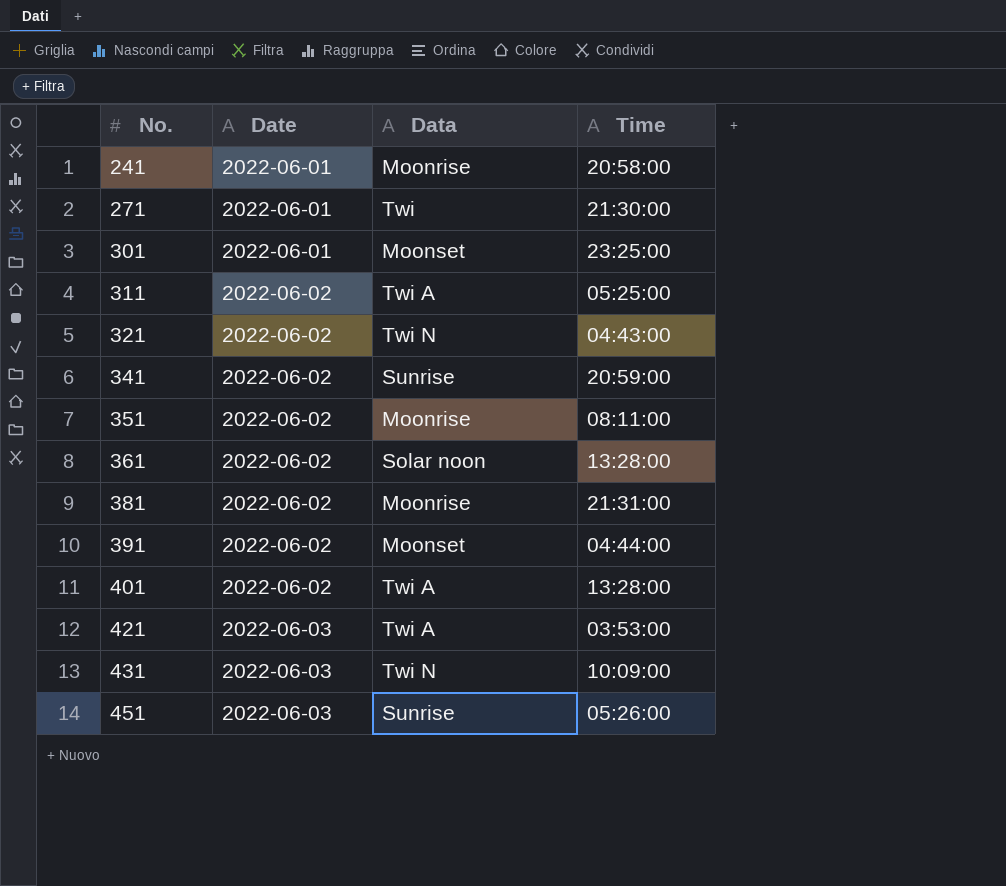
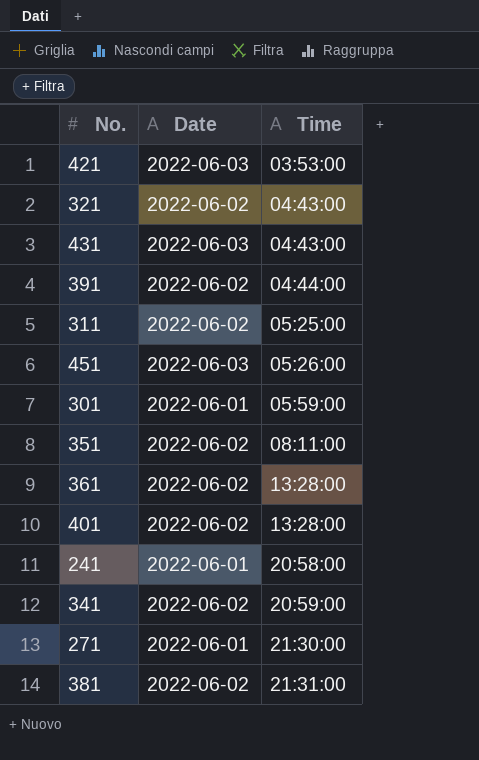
row order: No. ascending -> Time ascending
column Data | position: 3 -> none
431 | Time: 10:09:00 -> 04:43:00
301 | Time: 23:25:00 -> 05:59:00

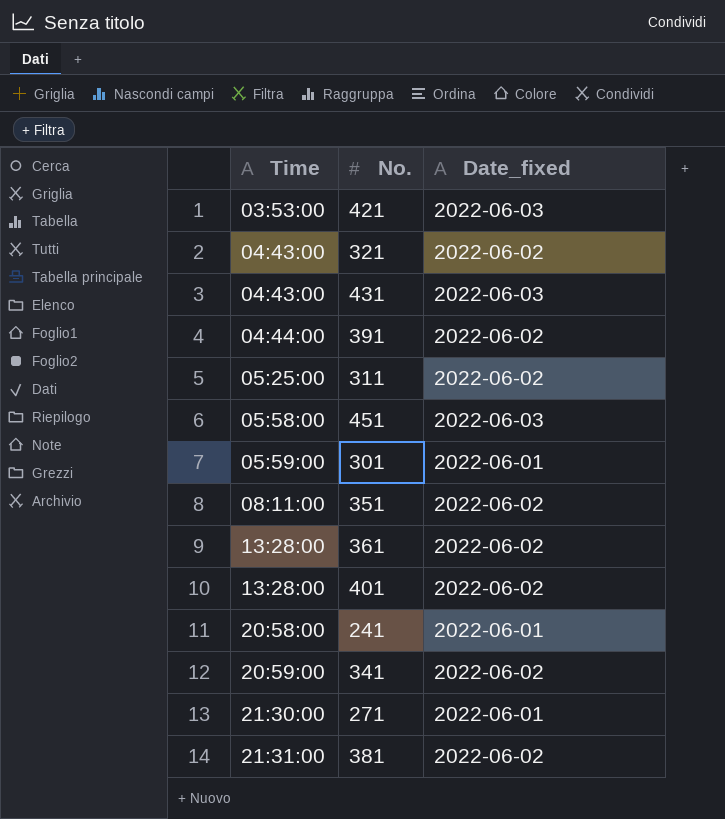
column Time | position: 3 -> 1
column name: Date -> Date_fixed
451 | Time: 05:26:00 -> 05:58:00

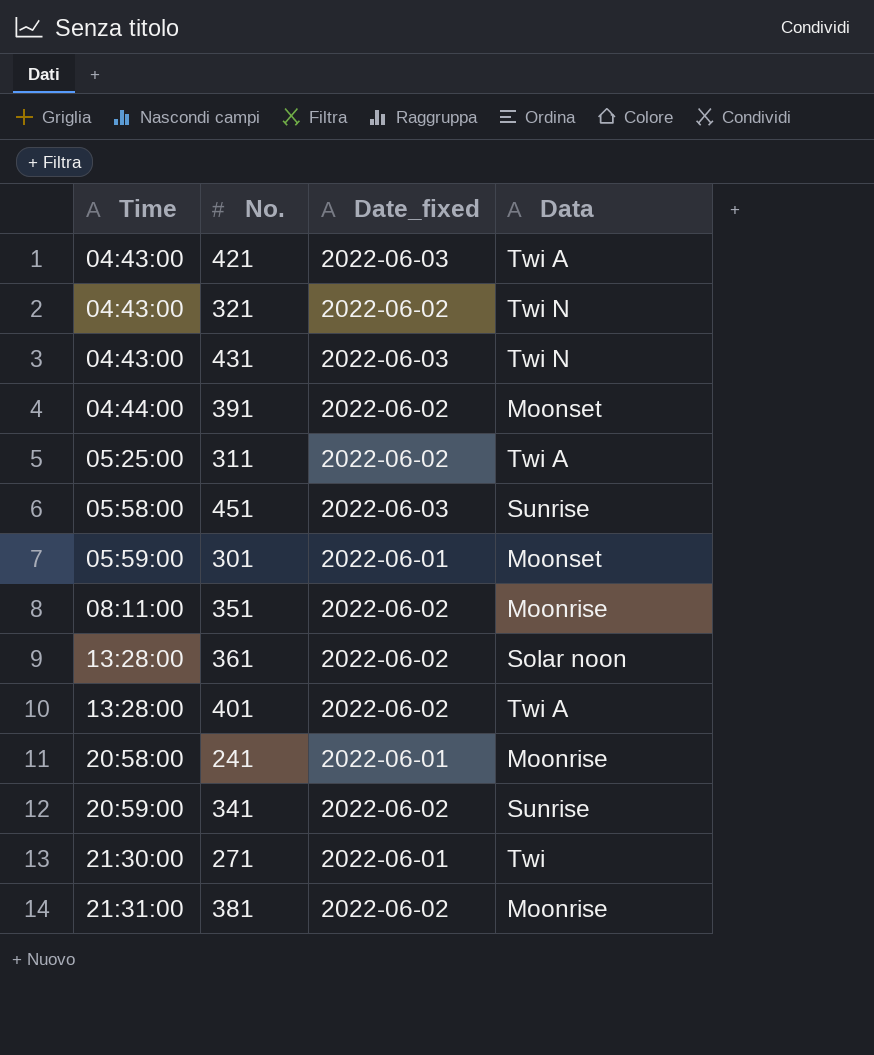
column Data | position: none -> 4
421 | Time: 03:53:00 -> 04:43:00

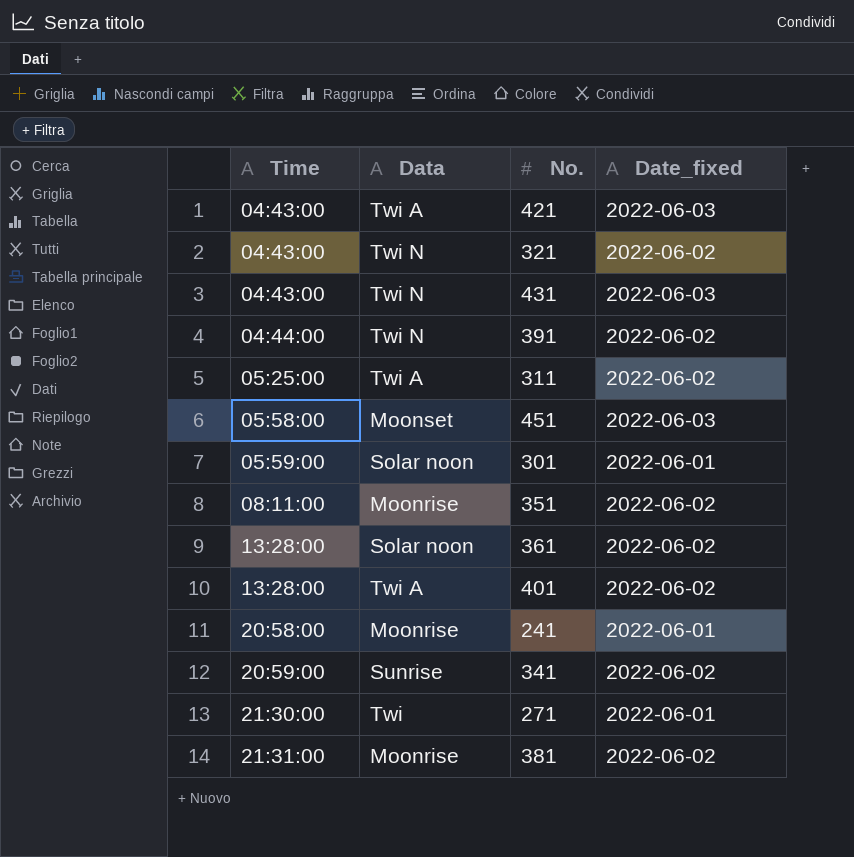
column Data | position: 4 -> 2
391 | Data: Moonset -> Twi N
451 | Data: Sunrise -> Moonset
301 | Data: Moonset -> Solar noon

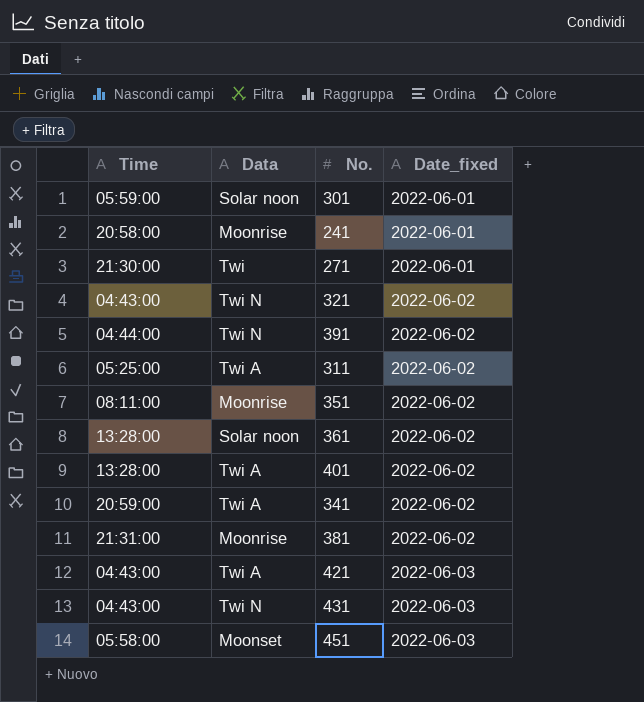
row order: Time ascending -> Date_fixed ascending
341 | Data: Sunrise -> Twi A

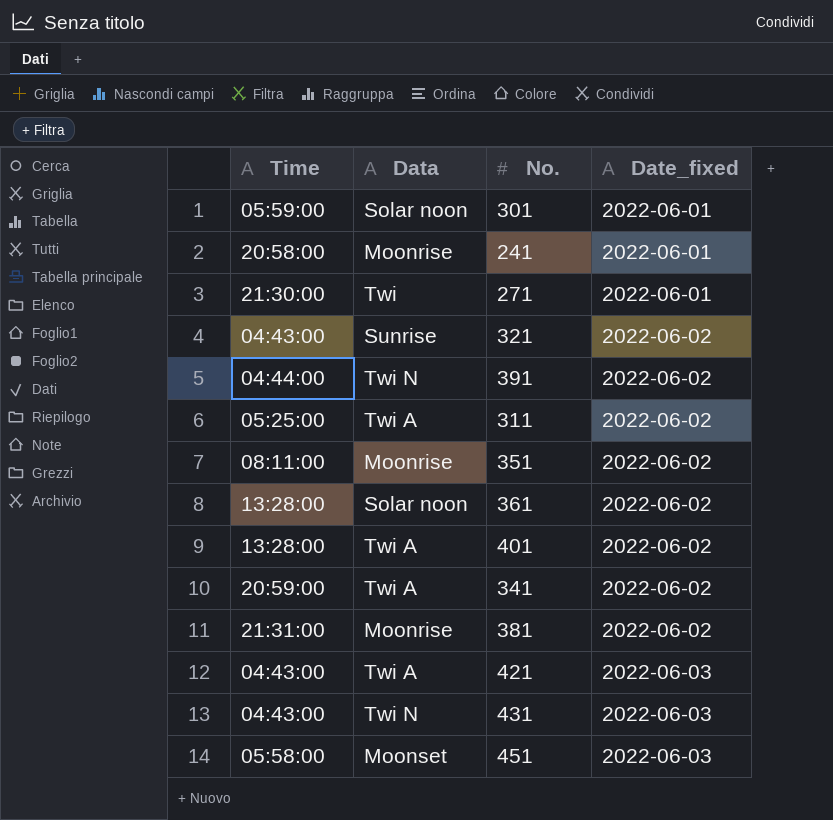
321 | Data: Twi N -> Sunrise

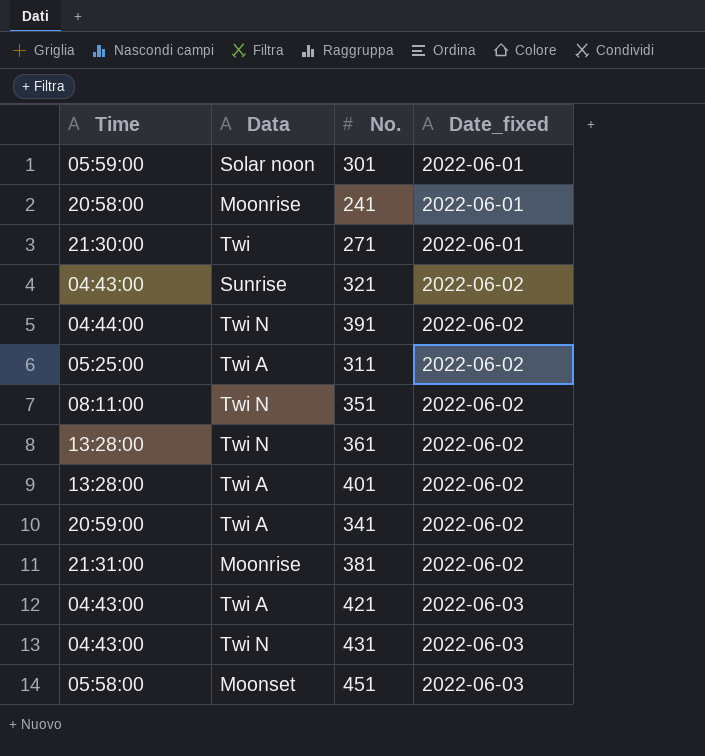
351 | Data: Moonrise -> Twi N
361 | Data: Solar noon -> Twi N

